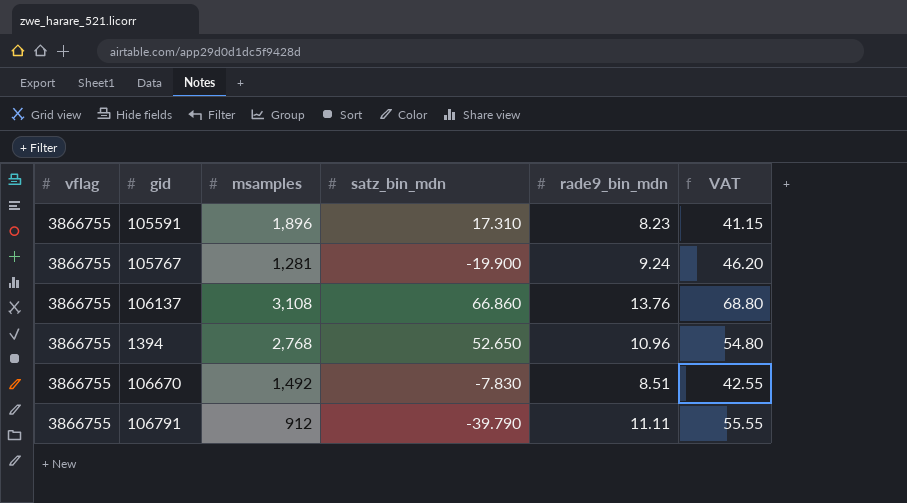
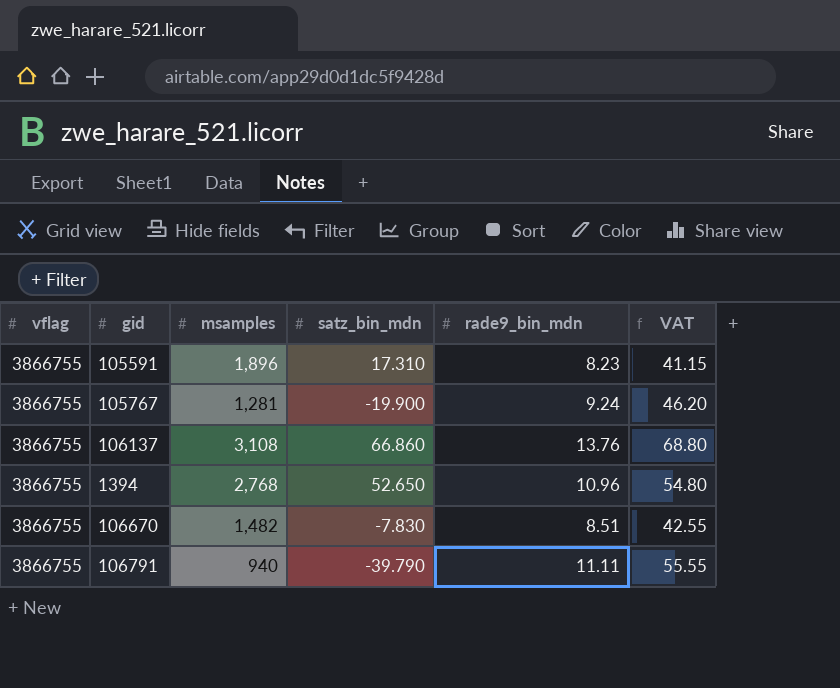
106670 | msamples: 1,492 -> 1,482
106791 | msamples: 912 -> 940

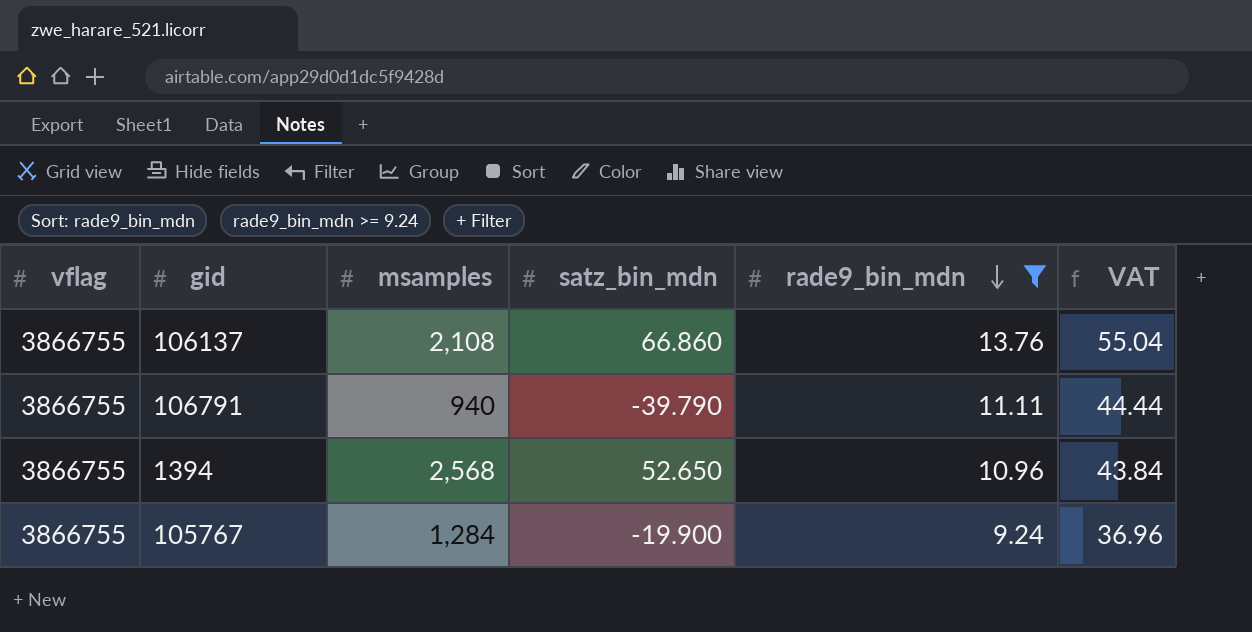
filter: none -> rade9_bin_mdn >= 9.24
row order: none -> rade9_bin_mdn descending
column VAT | formula: [rade9_bin_mdn] * 5 -> [rade9_bin_mdn] * 4
106137 | msamples: 3,108 -> 2,108
1394 | msamples: 2,768 -> 2,568
105767 | msamples: 1,281 -> 1,284

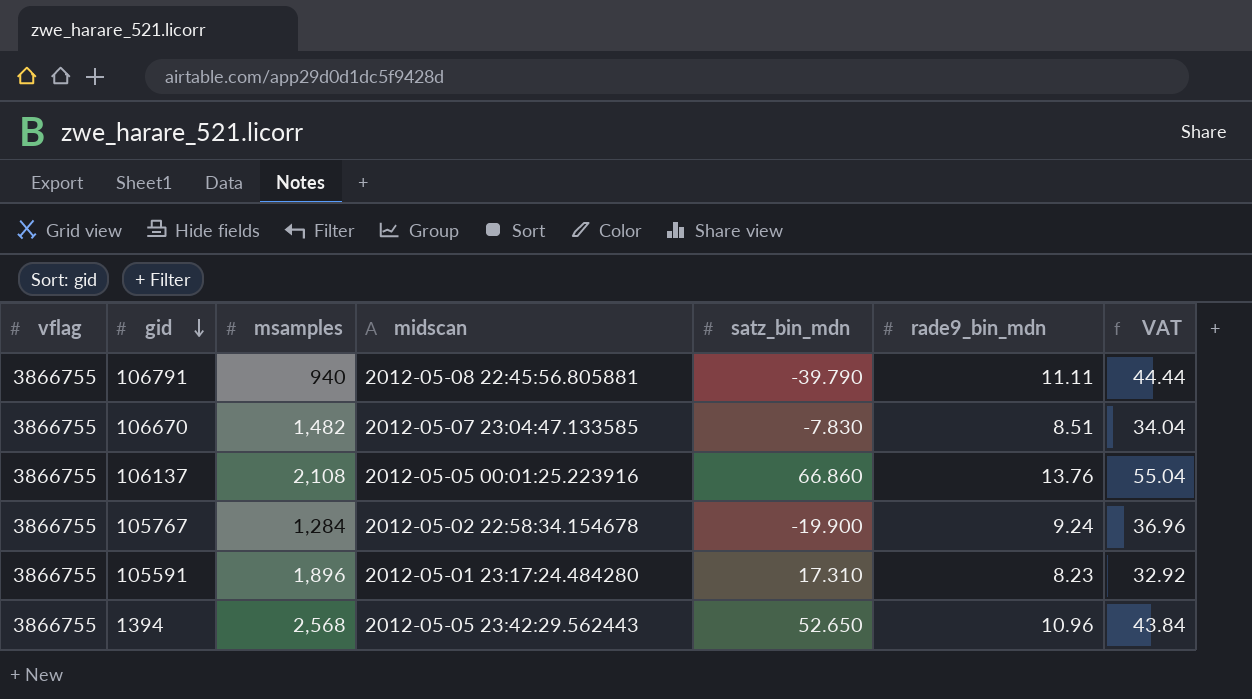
filter: rade9_bin_mdn >= 9.24 -> none
row order: rade9_bin_mdn descending -> gid descending
column midscan | position: none -> 4

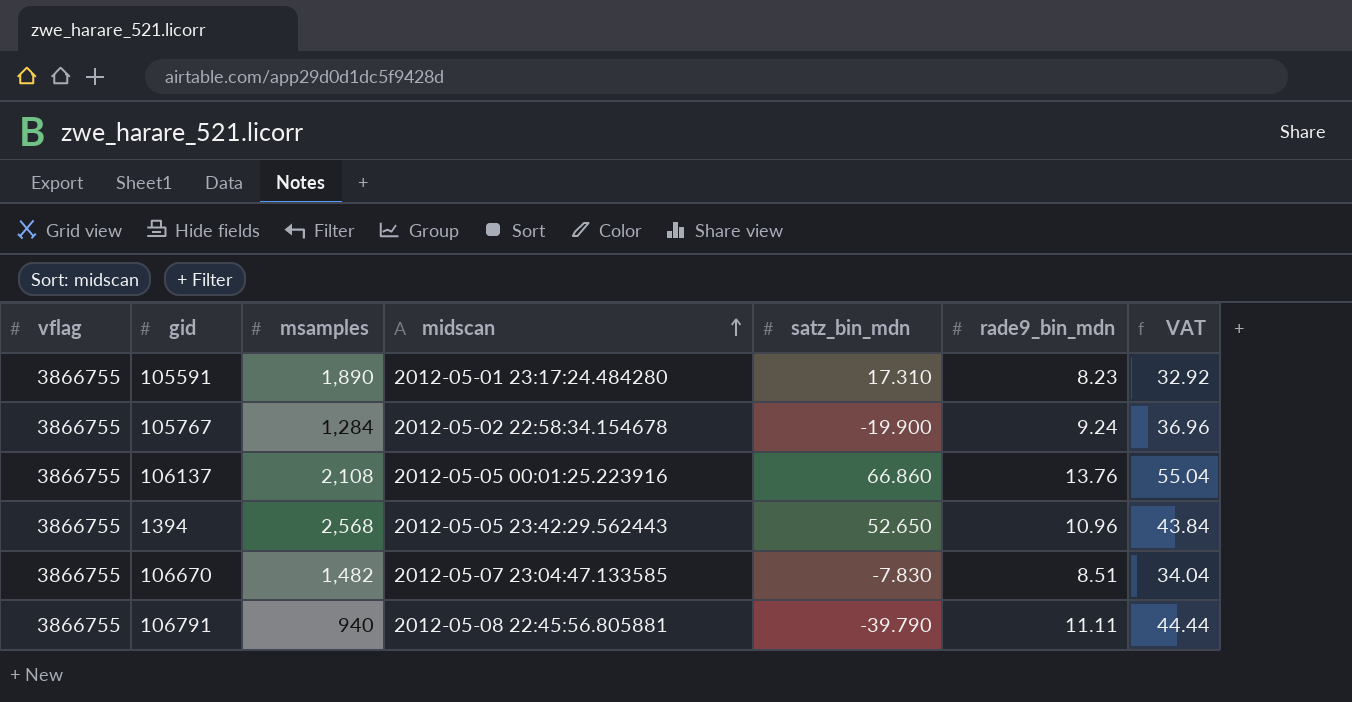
row order: gid descending -> midscan ascending
105591 | msamples: 1,896 -> 1,890

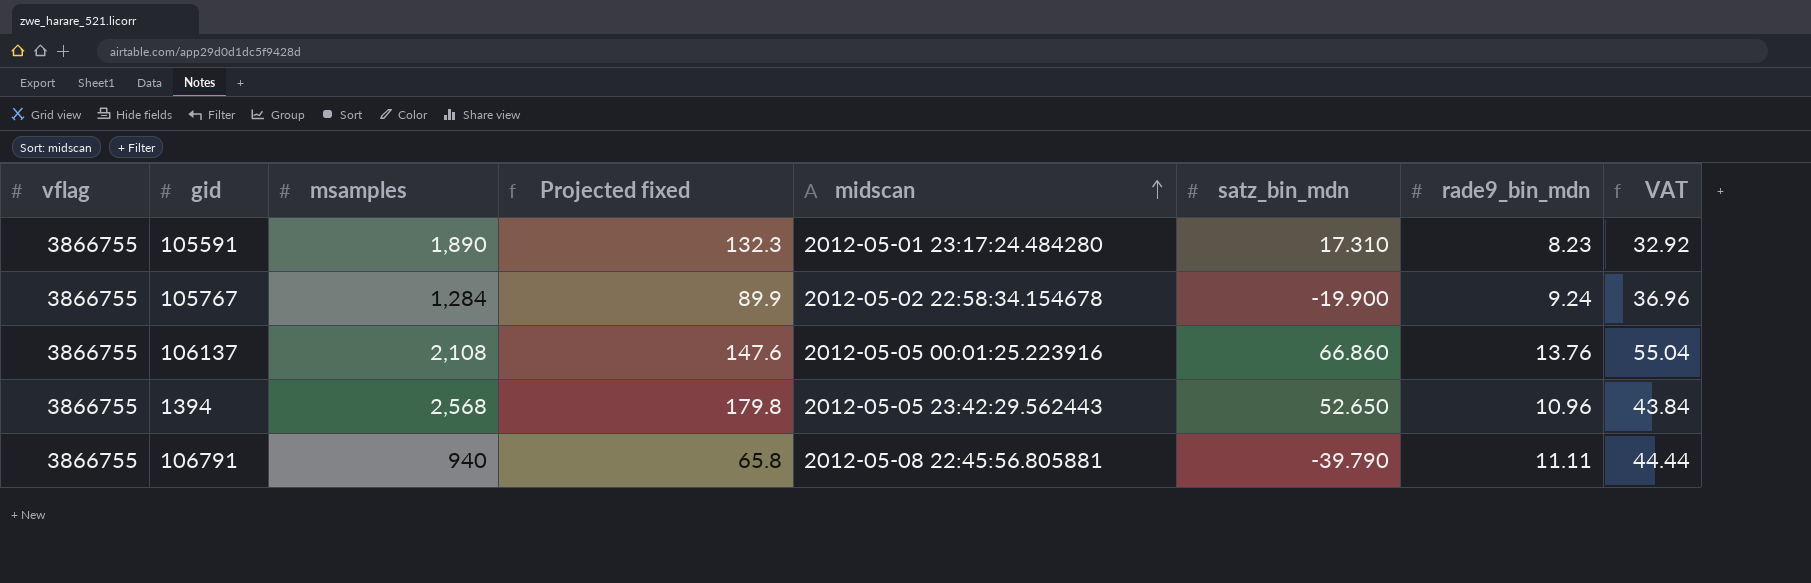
column Projected fixed | formula: none -> [msamples] * 0.07
row 106670: 3866755 | 1,482 | 2012-05-07 23:04:47.133585 | -7.830 | 8.51 | 34.04 -> none

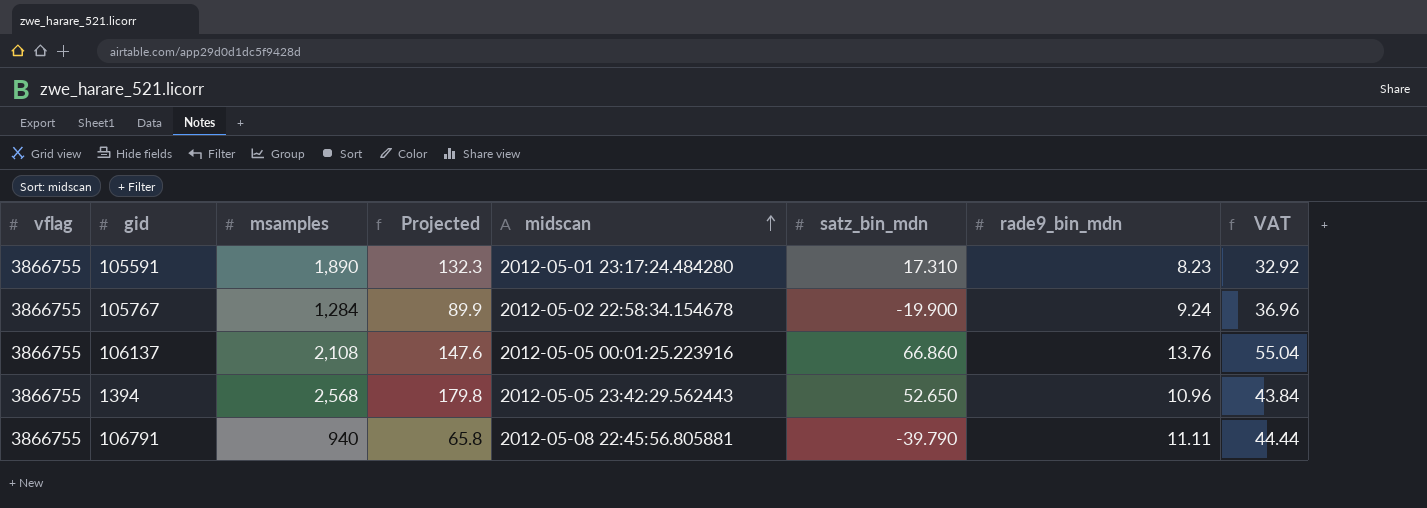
column name: Projected fixed -> Projected

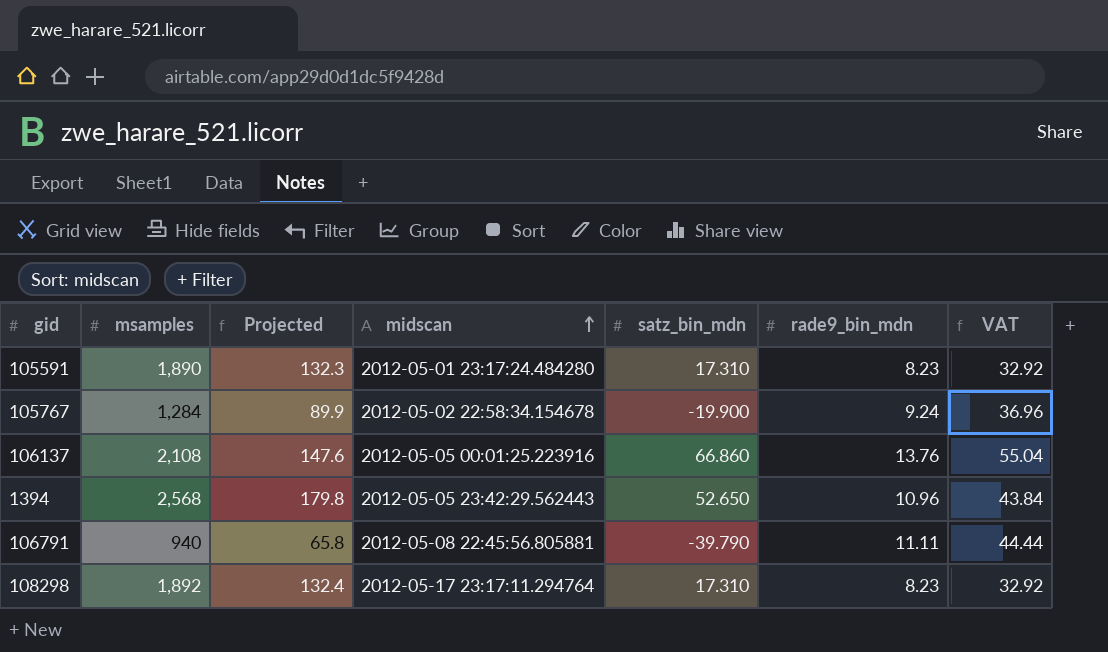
column vflag | position: 1 -> none
row 108298: none -> 1,892 | 132.4 | 2012-05-17 23:17:11.294764 | 17.310 | 8.23 | 32.92

